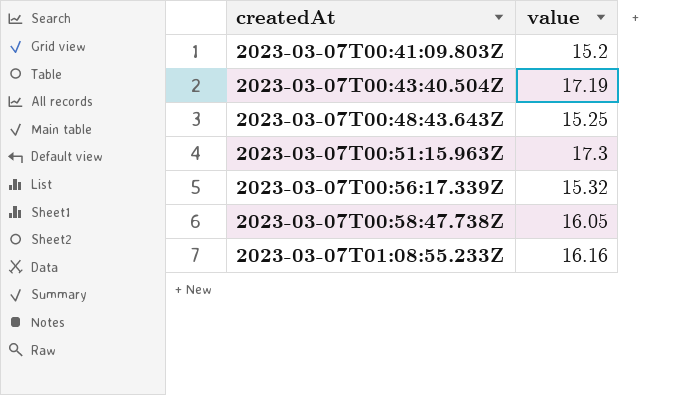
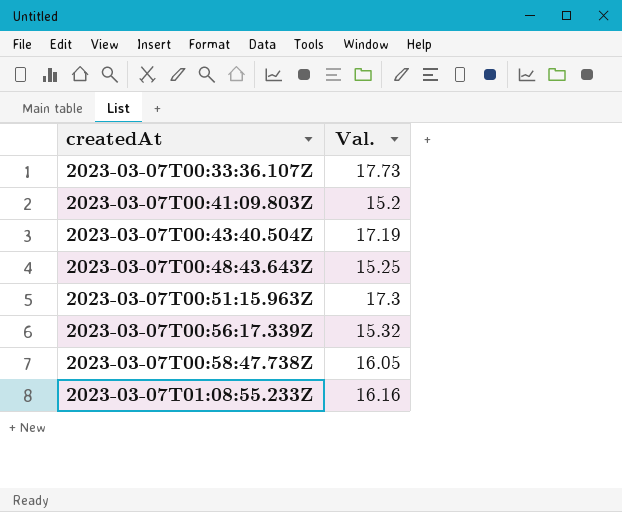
column name: value -> Val.
row 2023-03-07T00:33:36.107Z: none -> 17.73

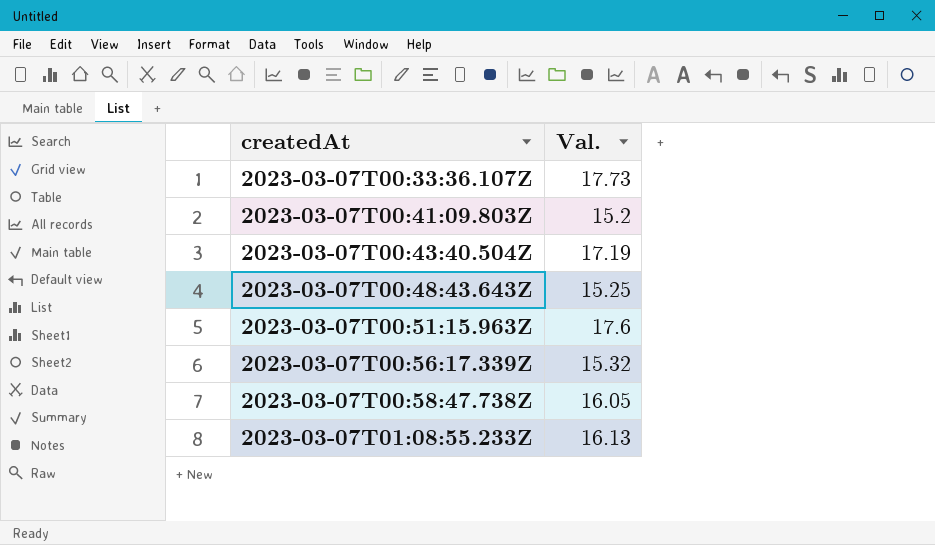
2023-03-07T00:51:15.963Z | Val.: 17.3 -> 17.6
2023-03-07T01:08:55.233Z | Val.: 16.16 -> 16.13

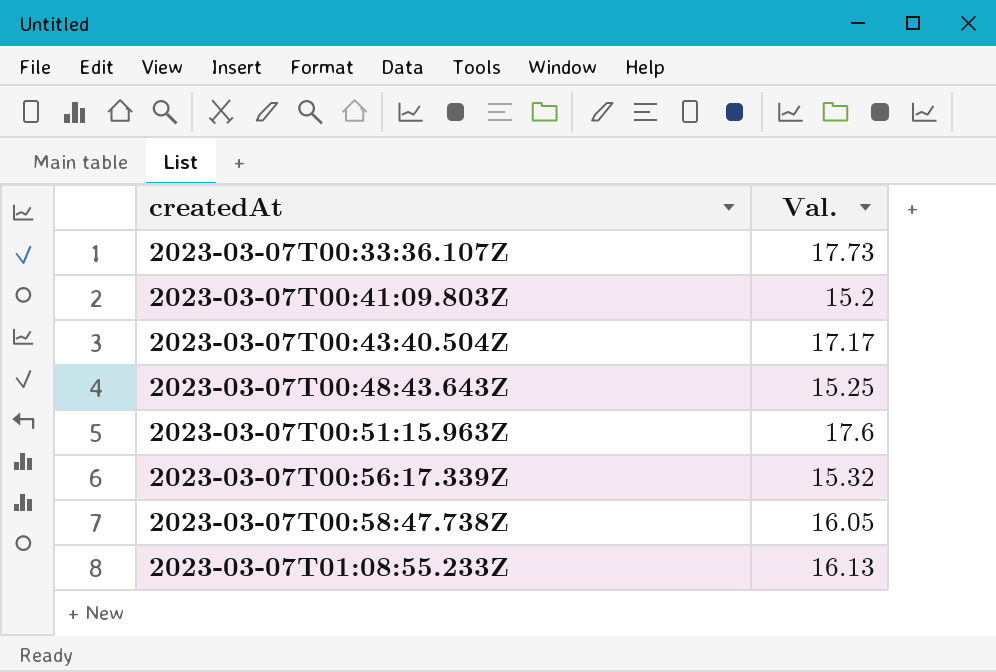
2023-03-07T00:43:40.504Z | Val.: 17.19 -> 17.17

